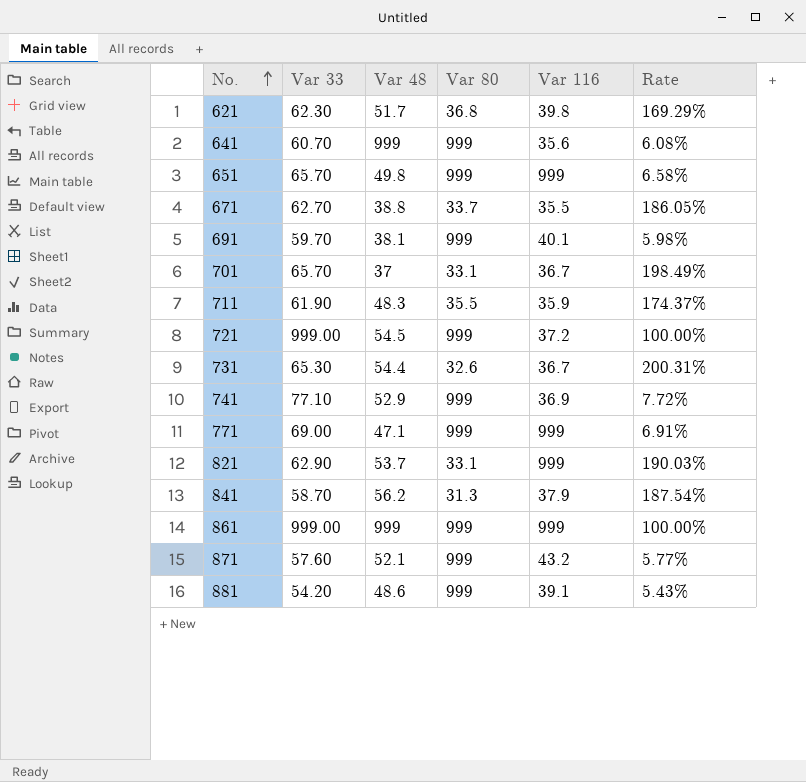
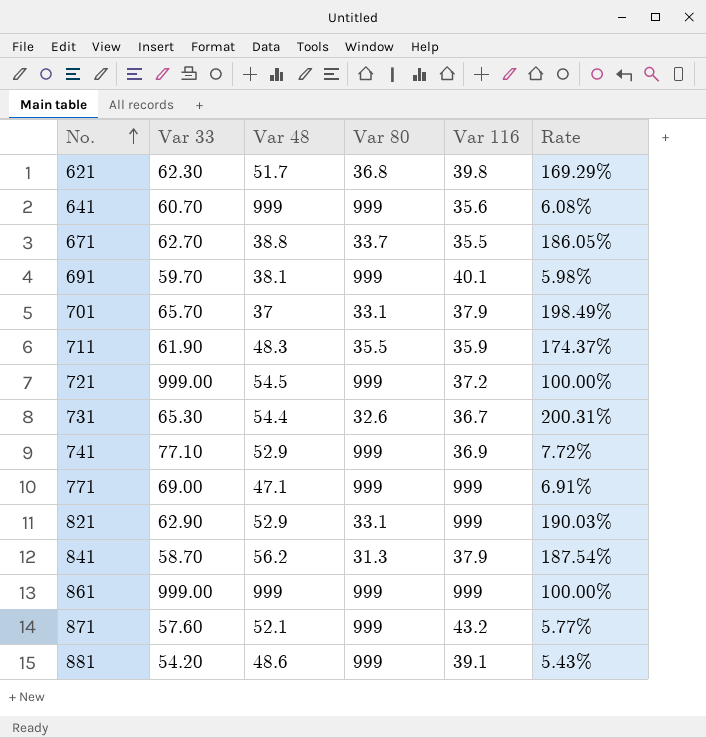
row 651: 65.70 | 49.8 | 999 | 999 | 6.58% -> none
701 | Var 116: 36.7 -> 37.9
821 | Var 48: 53.7 -> 52.9

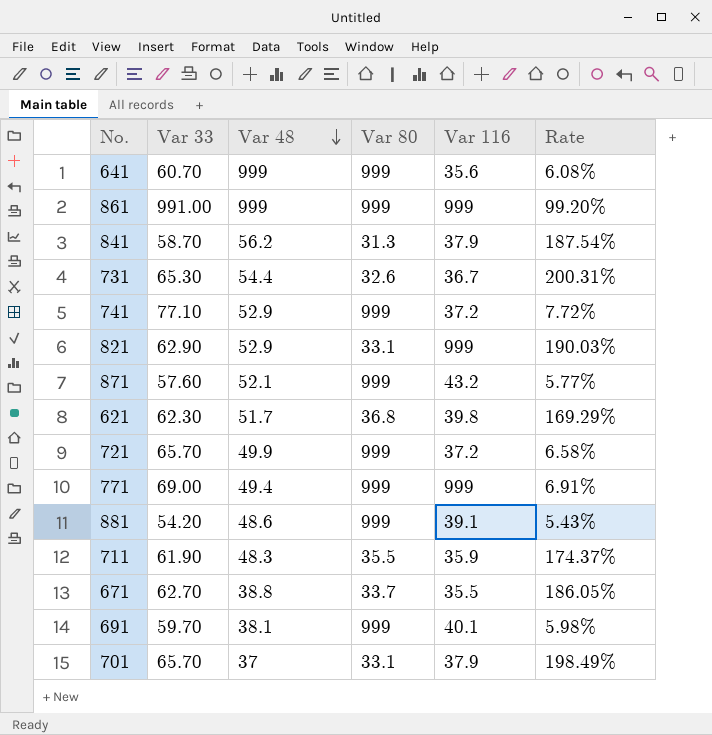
row order: No. ascending -> Var 48 descending
861 | Var 33: 999.00 -> 991.00
861 | Rate: 100.00% -> 99.20%
741 | Var 116: 36.9 -> 37.2
721 | Var 33: 999.00 -> 65.70
721 | Var 48: 54.5 -> 49.9
721 | Rate: 100.00% -> 6.58%
771 | Var 48: 47.1 -> 49.4

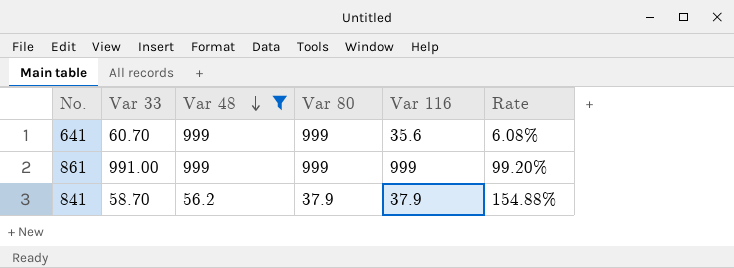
filter: none -> Var 48 >= 56.2
841 | Var 80: 31.3 -> 37.9
841 | Rate: 187.54% -> 154.88%

